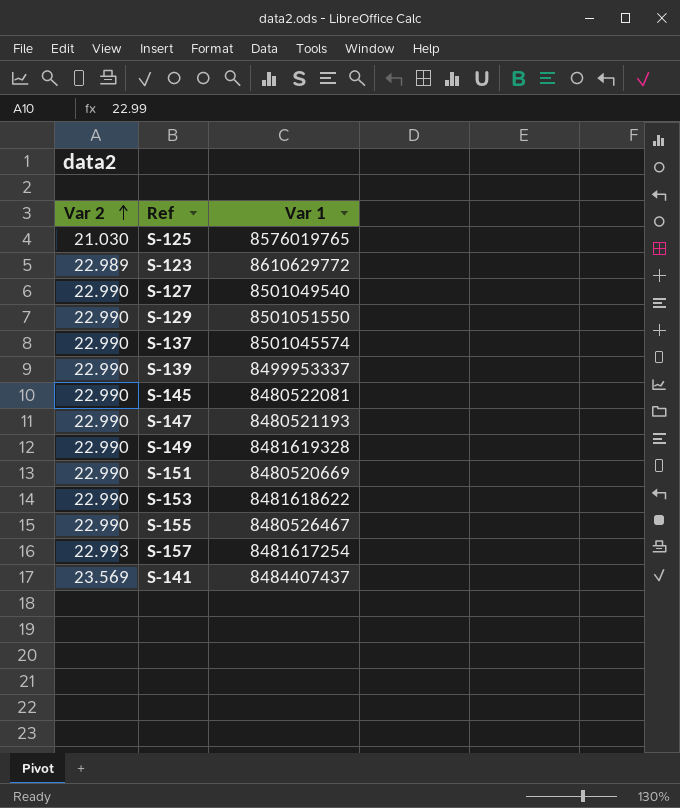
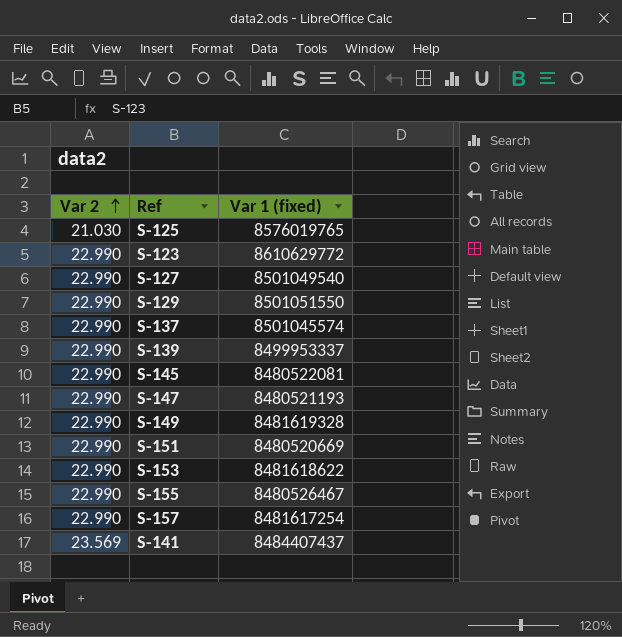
column name: Var 1 -> Var 1 (fixed)
S-123 | Var 2: 22.989 -> 22.990
S-157 | Var 2: 22.993 -> 22.990

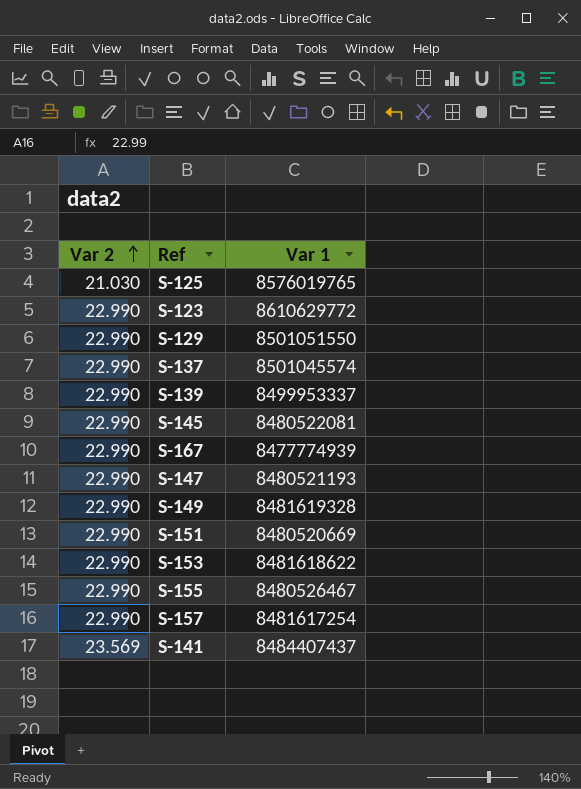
column name: Var 1 (fixed) -> Var 1
row S-127: 22.990 | 8501049540 -> none
row S-167: none -> 22.990 | 8477774939

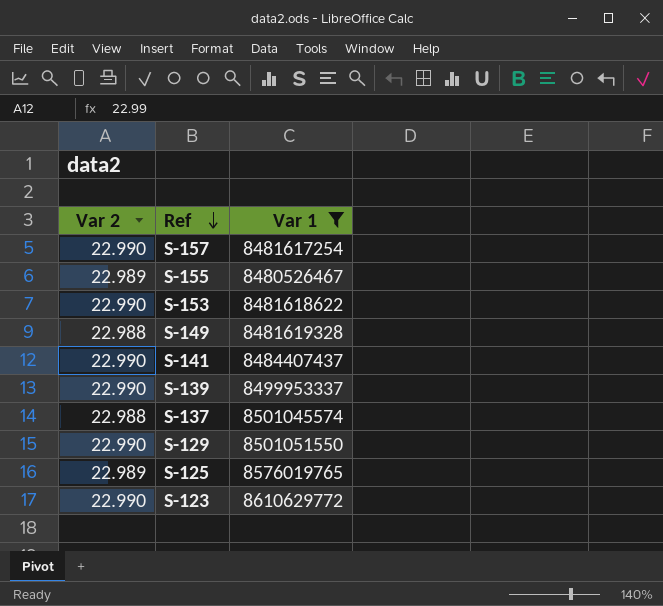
filter: none -> Var 1 >= 8480526467
row order: Var 2 ascending -> Ref descending
S-155 | Var 2: 22.990 -> 22.989
S-149 | Var 2: 22.990 -> 22.988
S-141 | Var 2: 23.569 -> 22.990
S-137 | Var 2: 22.990 -> 22.988
S-125 | Var 2: 21.030 -> 22.989

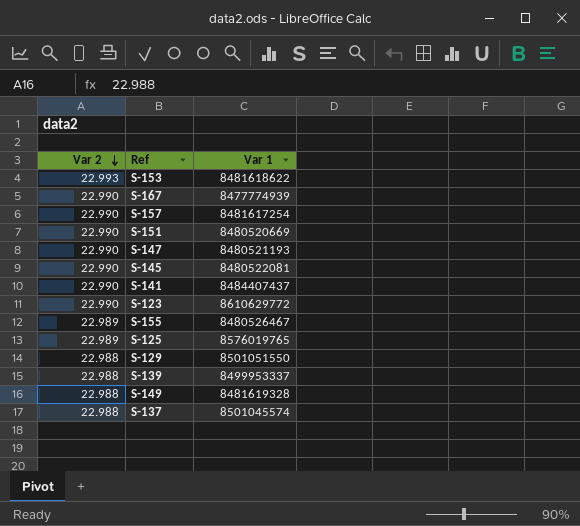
filter: Var 1 >= 8480526467 -> none
row order: Ref descending -> Var 2 descending
S-153 | Var 2: 22.990 -> 22.993
S-129 | Var 2: 22.990 -> 22.988
S-139 | Var 2: 22.990 -> 22.988

